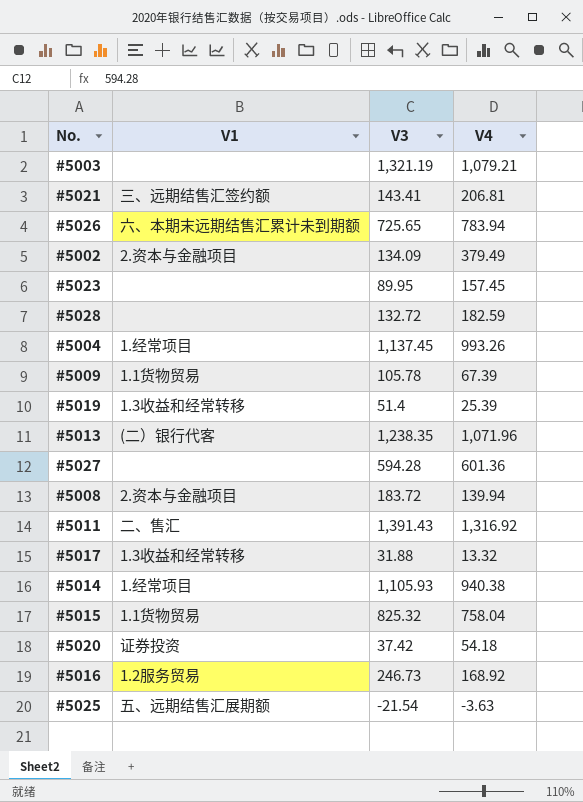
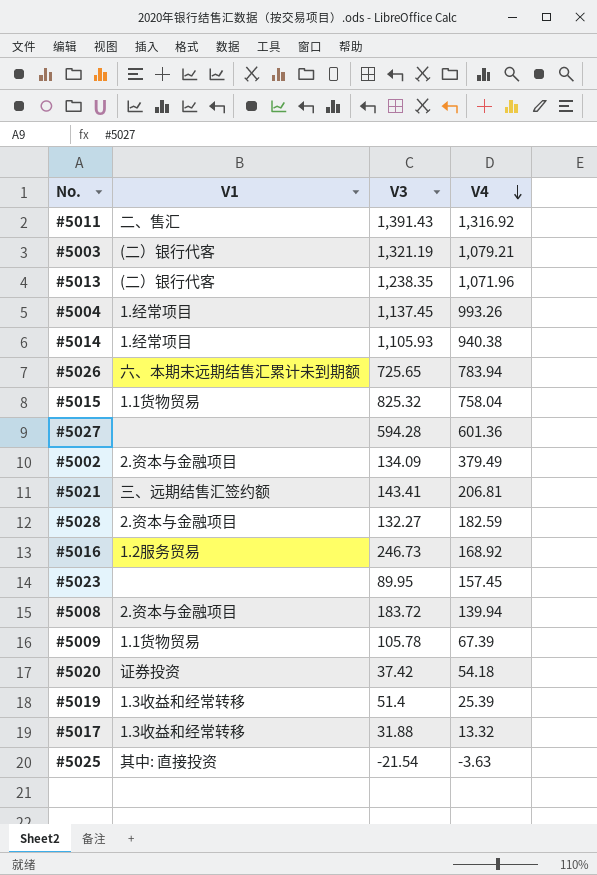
row order: none -> V4 descending
#5003 | V1: none -> (二）银行代客
#5028 | V1: none -> 2.资本与金融项目
#5028 | V3: 132.72 -> 132.27
#5025 | V1: 五、远期结售汇展期额 -> 其中: 直接投资

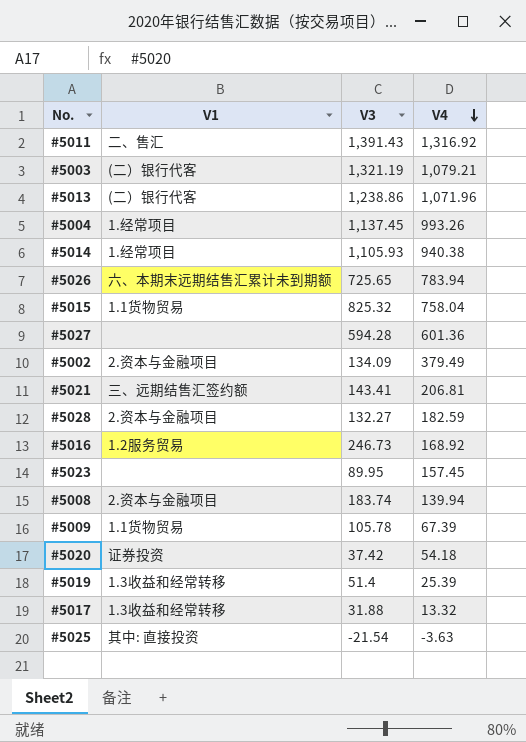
#5013 | V3: 1,238.35 -> 1,238.86
#5008 | V3: 183.72 -> 183.74

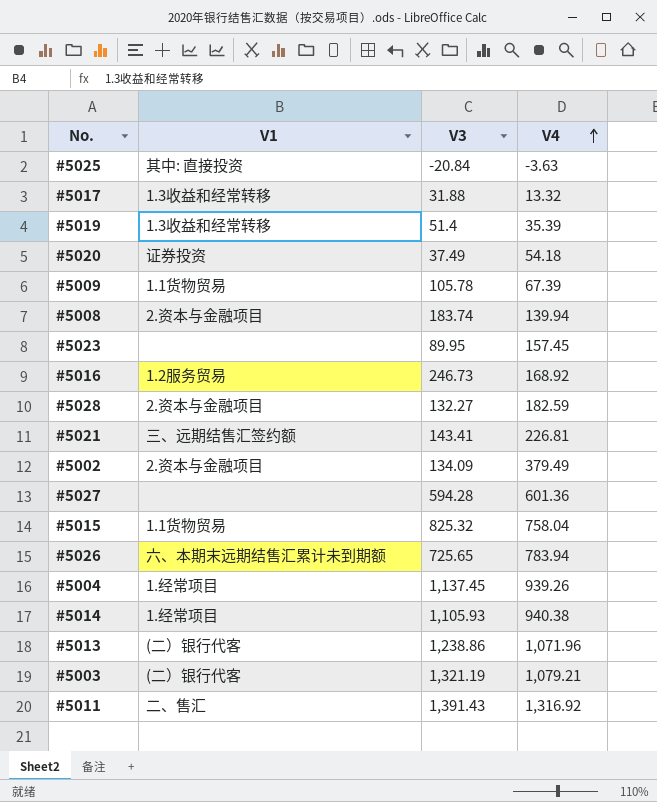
row order: V4 descending -> V4 ascending
#5025 | V3: -21.54 -> -20.84
#5019 | V4: 25.39 -> 35.39
#5020 | V3: 37.42 -> 37.49
#5021 | V4: 206.81 -> 226.81
#5004 | V4: 993.26 -> 939.26

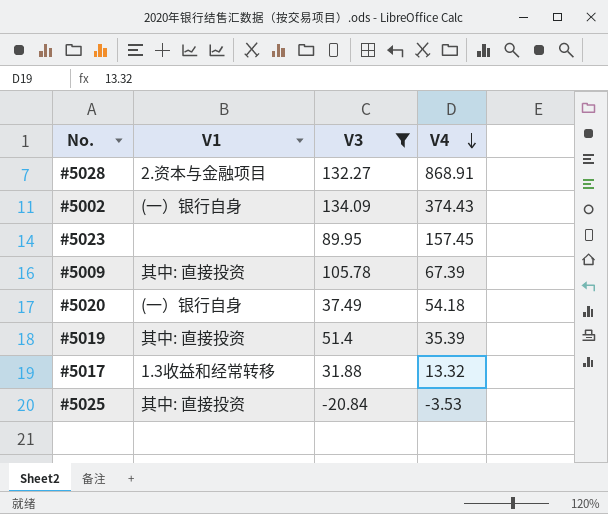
filter: none -> V3 <= 134.09
row order: V4 ascending -> V4 descending
#5028 | V4: 182.59 -> 868.91
#5002 | V1: 2.资本与金融项目 -> (一）银行自身
#5002 | V4: 379.49 -> 374.43
#5009 | V1: 1.1货物贸易 -> 其中: 直接投资
#5020 | V1: 证券投资 -> (一）银行自身
#5019 | V1: 1.3收益和经常转移 -> 其中: 直接投资
#5025 | V4: -3.63 -> -3.53

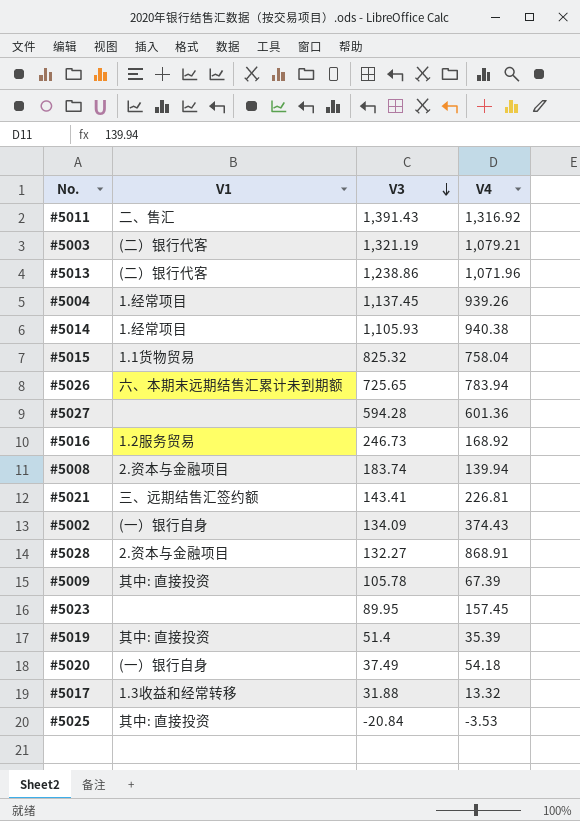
filter: V3 <= 134.09 -> none
row order: V4 descending -> V3 descending

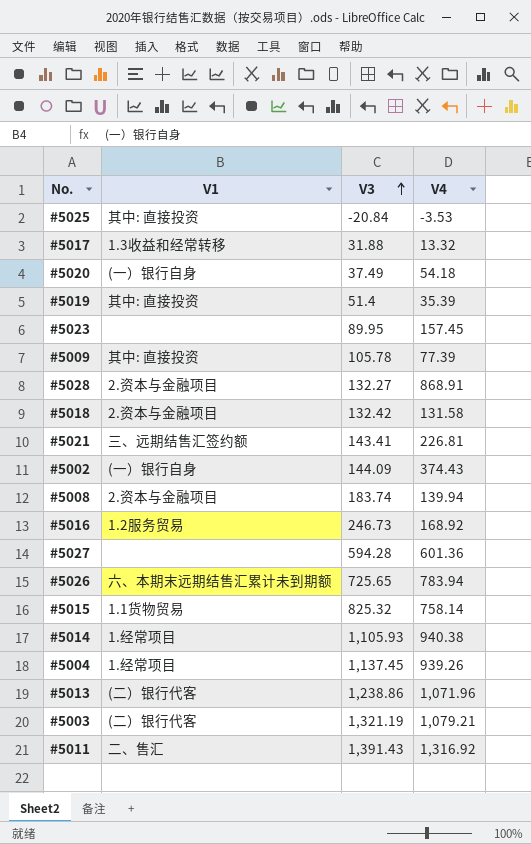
row order: V3 descending -> V3 ascending
#5009 | V4: 67.39 -> 77.39
row #5018: none -> 2.资本与金融项目 | 132.42 | 131.58
#5002 | V3: 134.09 -> 144.09
#5015 | V4: 758.04 -> 758.14

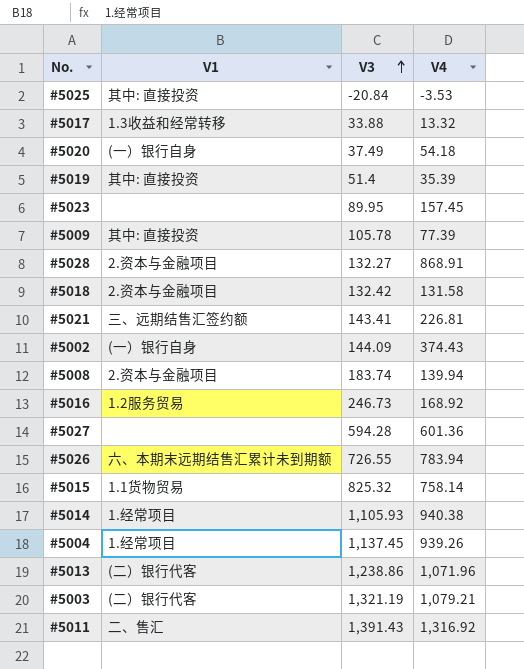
#5017 | V3: 31.88 -> 33.88
#5026 | V3: 725.65 -> 726.55

